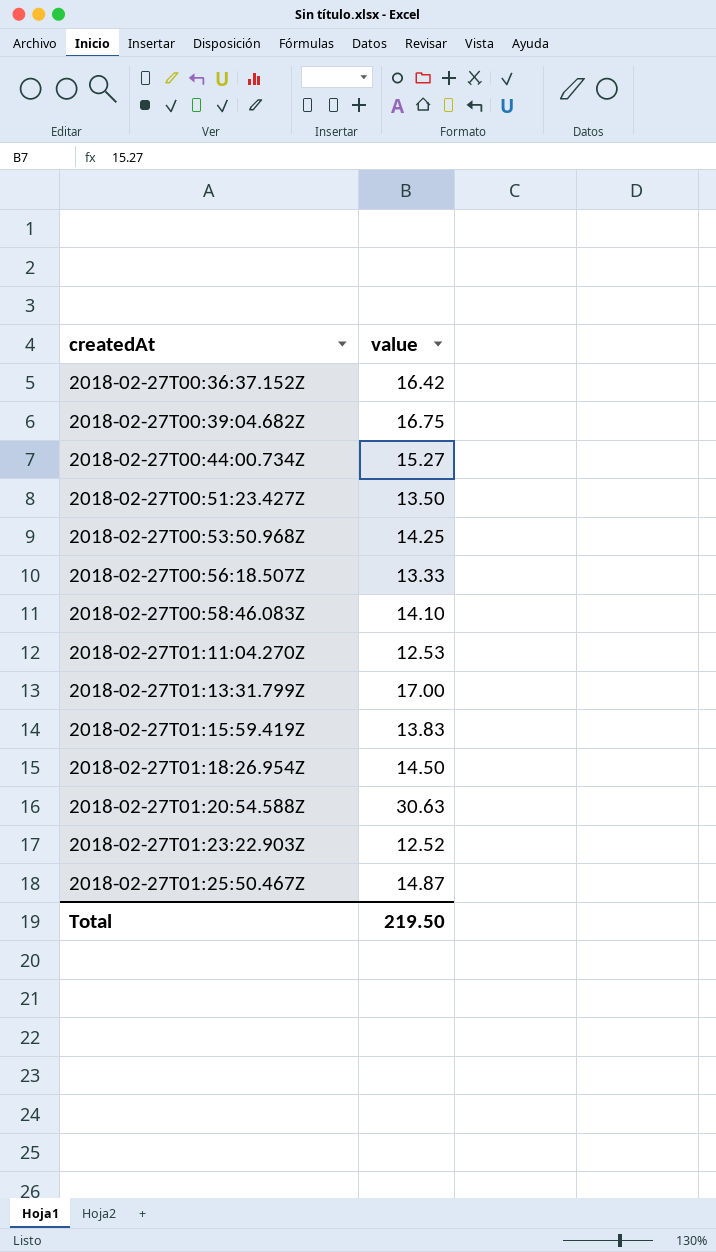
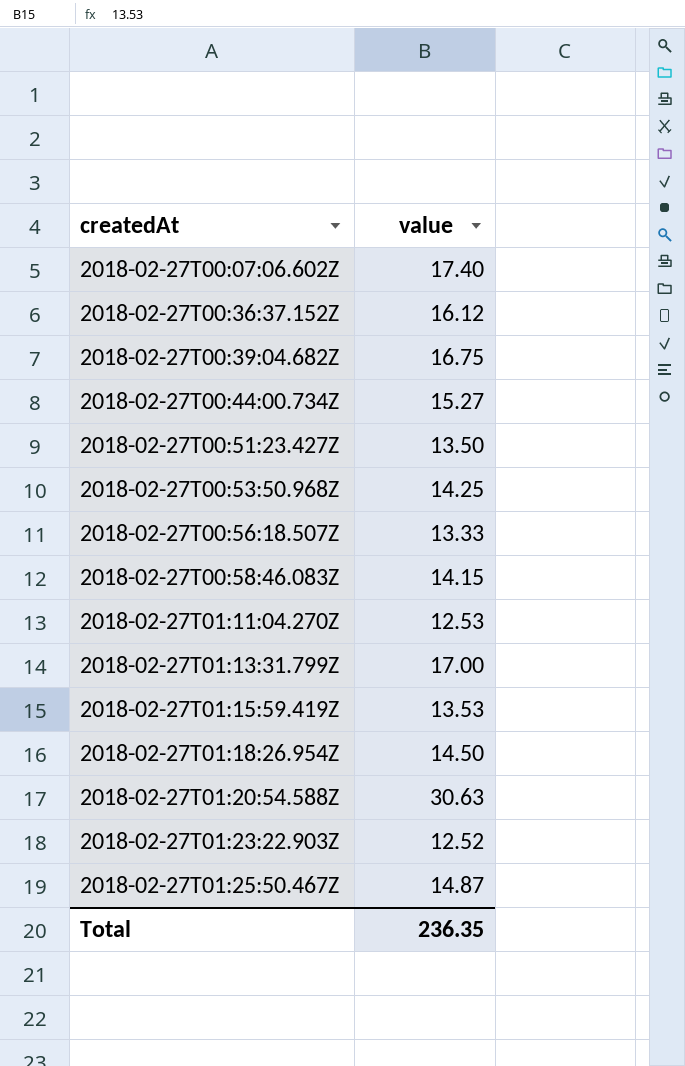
row 2018-02-27T00:07:06.602Z: none -> 17.40
2018-02-27T00:36:37.152Z | value: 16.42 -> 16.12
2018-02-27T00:58:46.083Z | value: 14.10 -> 14.15
2018-02-27T01:15:59.419Z | value: 13.83 -> 13.53
Total | value: 219.50 -> 236.35

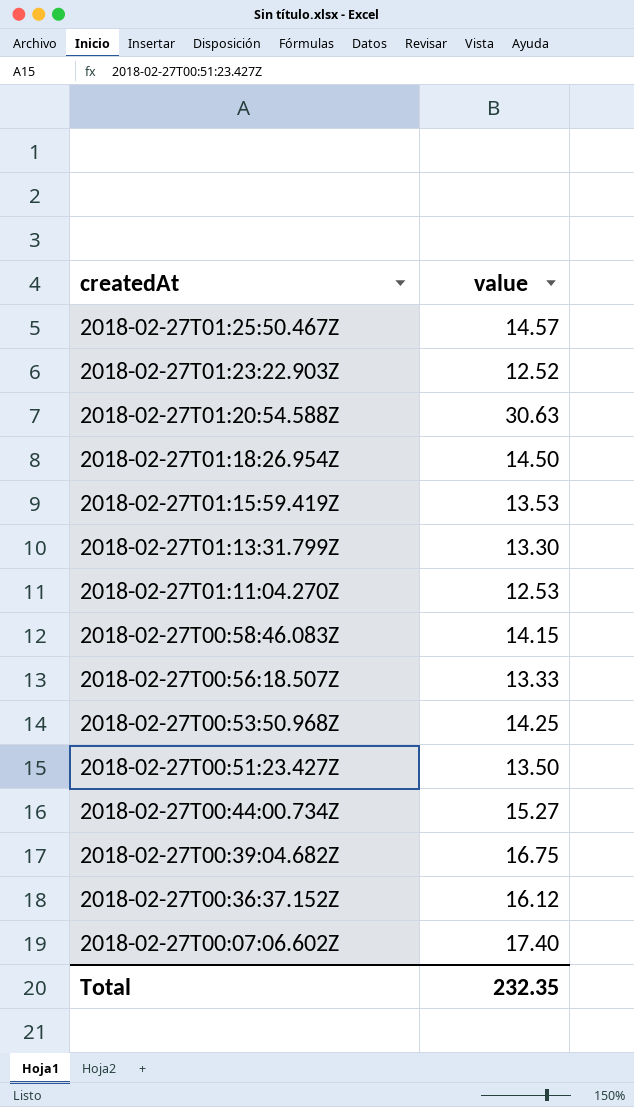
row order: createdAt ascending -> createdAt descending
2018-02-27T01:25:50.467Z | value: 14.87 -> 14.57
2018-02-27T01:13:31.799Z | value: 17.00 -> 13.30
Total | value: 236.35 -> 232.35

